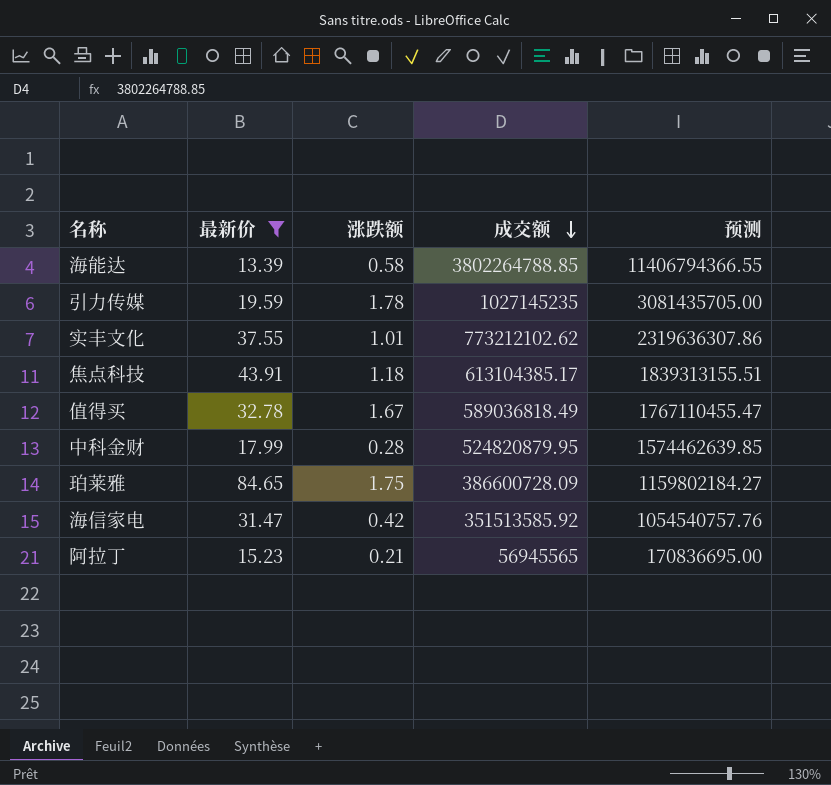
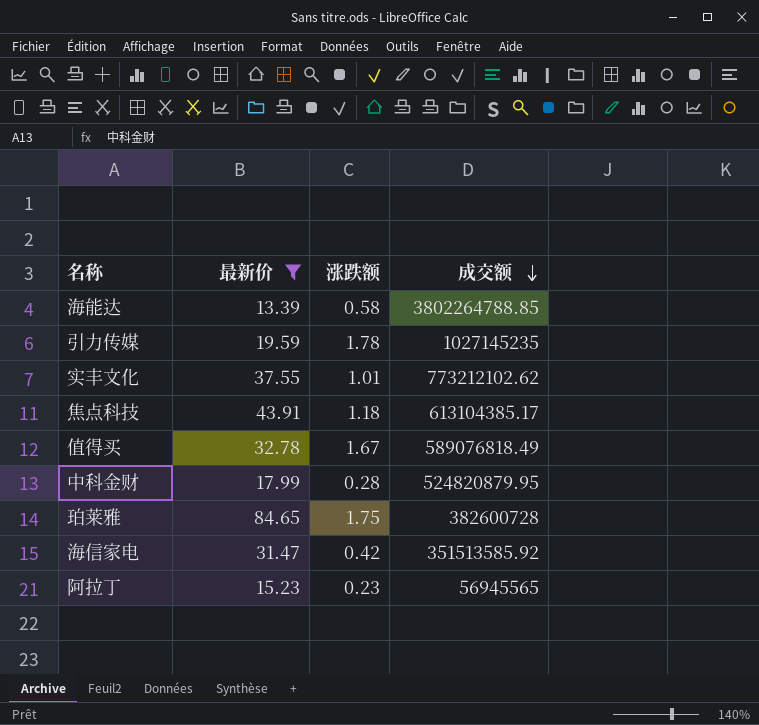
column 预测 | formula: [成交额] * 3 -> none
值得买 | 成交额: 589036818.49 -> 589076818.49
珀莱雅 | 成交额: 386600728.09 -> 382600728
阿拉丁 | 涨跌额: 0.21 -> 0.23

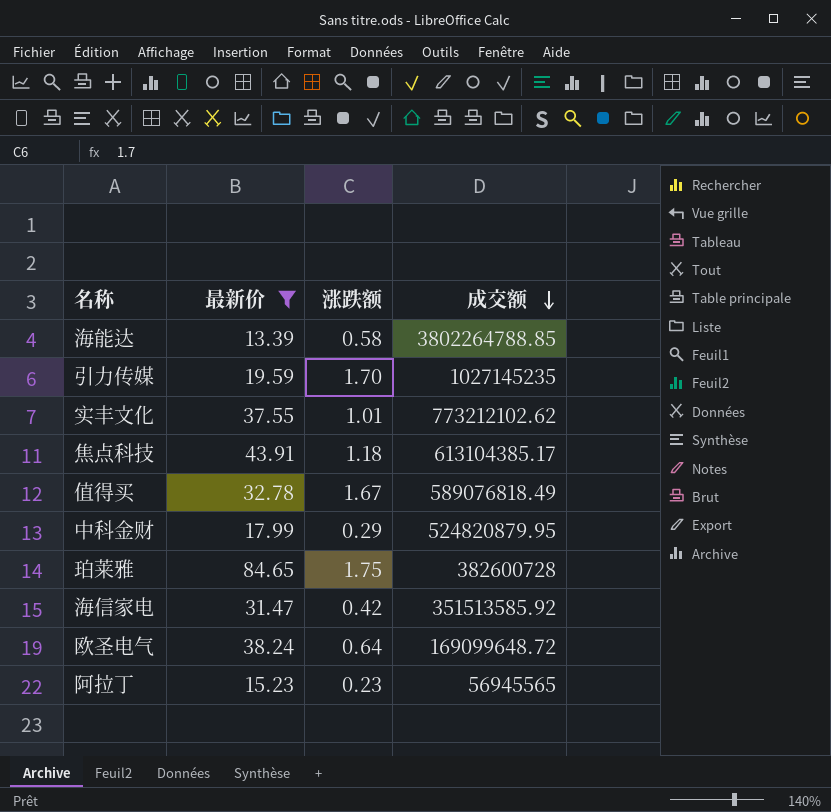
引力传媒 | 涨跌额: 1.78 -> 1.70
中科金财 | 涨跌额: 0.28 -> 0.29
row 欧圣电气: none -> 38.24 | 0.64 | 169099648.72

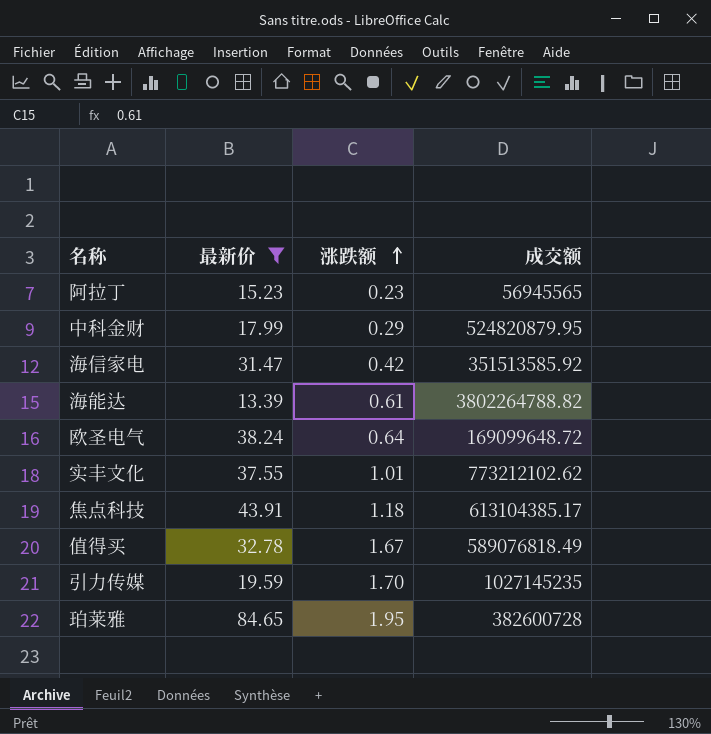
row order: 成交额 descending -> 涨跌额 ascending
海能达 | 涨跌额: 0.58 -> 0.61
海能达 | 成交额: 3802264788.85 -> 3802264788.82
珀莱雅 | 涨跌额: 1.75 -> 1.95

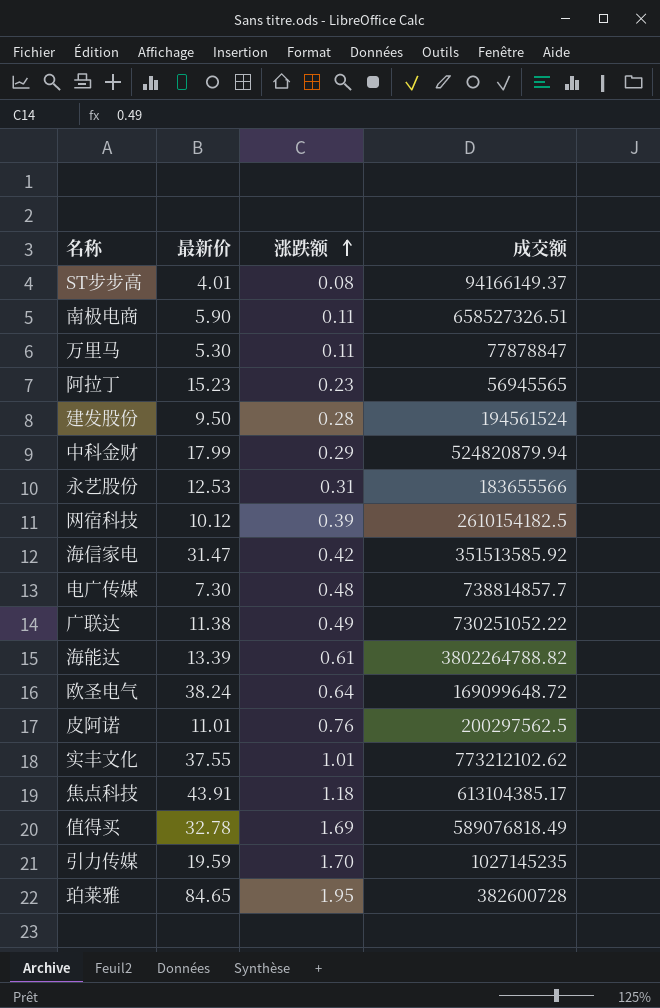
filter: 最新价 >= 13.39 -> none
中科金财 | 成交额: 524820879.95 -> 524820879.94
值得买 | 涨跌额: 1.67 -> 1.69

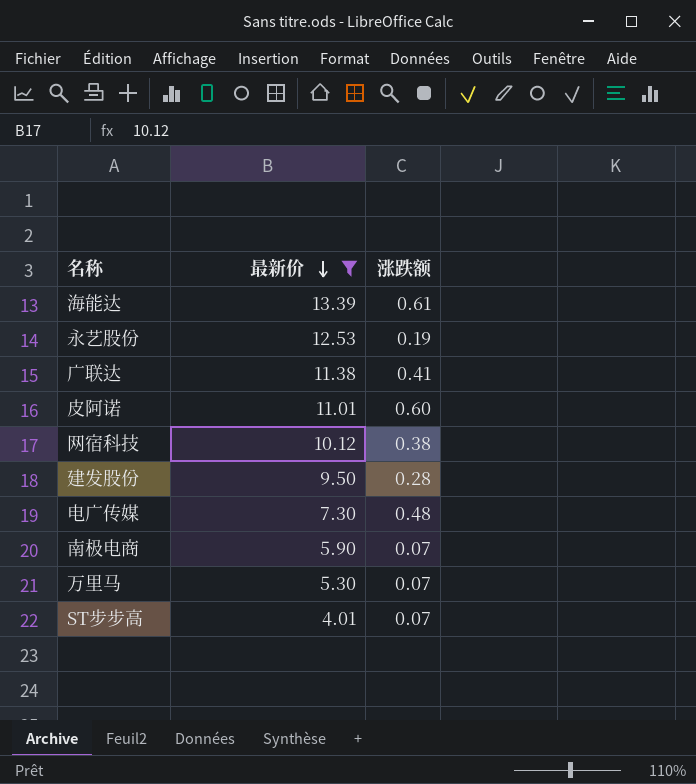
filter: none -> 最新价 <= 13.39
row order: 涨跌额 ascending -> 最新价 descending
column 成交额 | position: 4 -> none
永艺股份 | 涨跌额: 0.31 -> 0.19
广联达 | 涨跌额: 0.49 -> 0.41
皮阿诺 | 涨跌额: 0.76 -> 0.60
网宿科技 | 涨跌额: 0.39 -> 0.38
南极电商 | 涨跌额: 0.11 -> 0.07
万里马 | 涨跌额: 0.11 -> 0.07
ST步步高 | 涨跌额: 0.08 -> 0.07

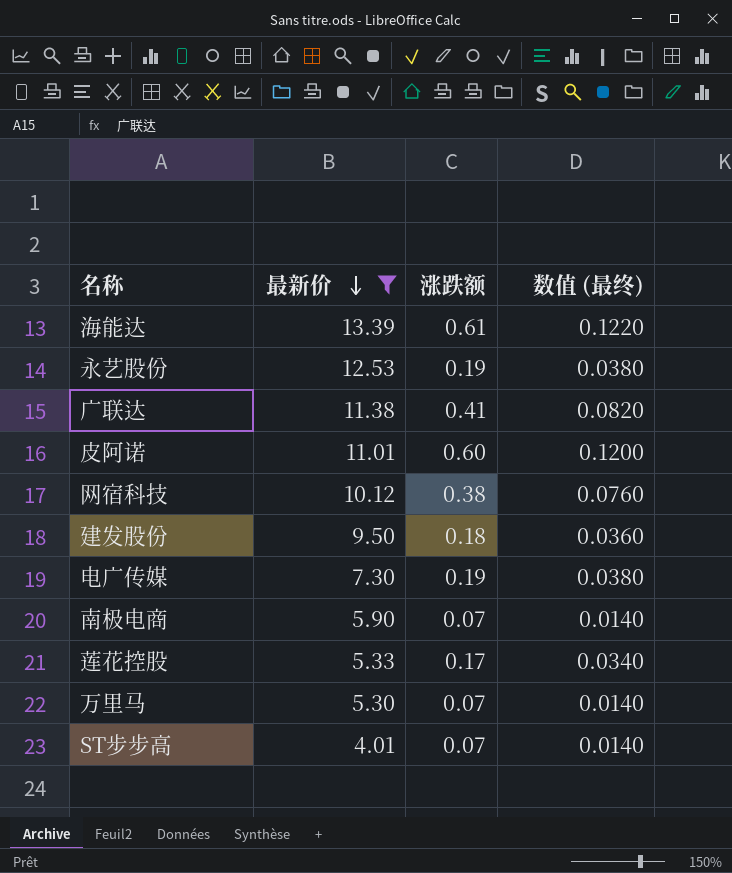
column 数值 (最终) | formula: none -> [涨跌额] * 0.2
建发股份 | 涨跌额: 0.28 -> 0.18
电广传媒 | 涨跌额: 0.48 -> 0.19
row 莲花控股: none -> 5.33 | 0.17 | 0.0340

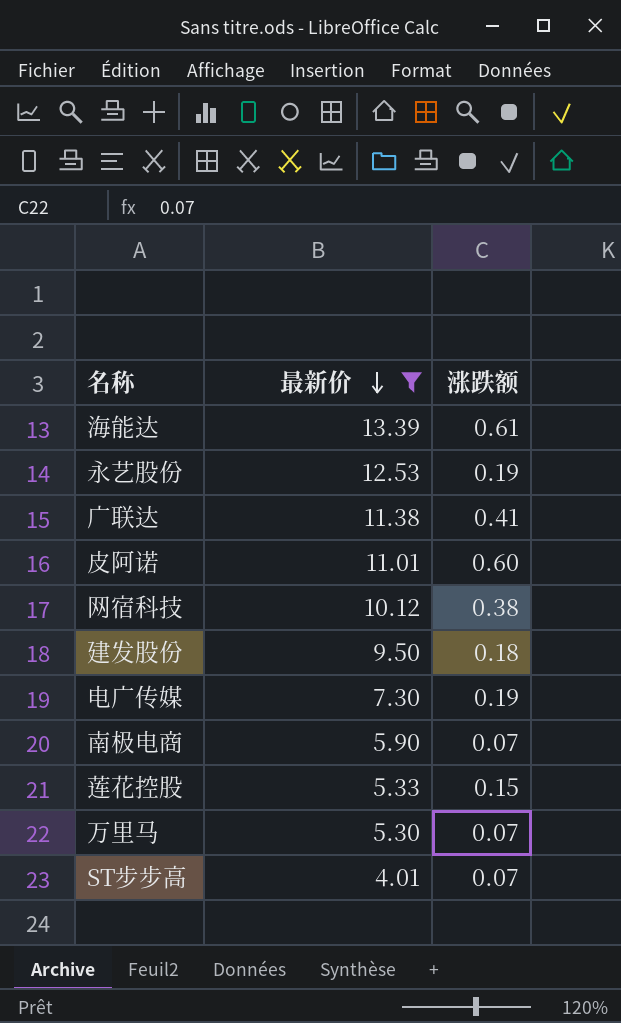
column 数值 (最终) | formula: [涨跌额] * 0.2 -> none
莲花控股 | 涨跌额: 0.17 -> 0.15

